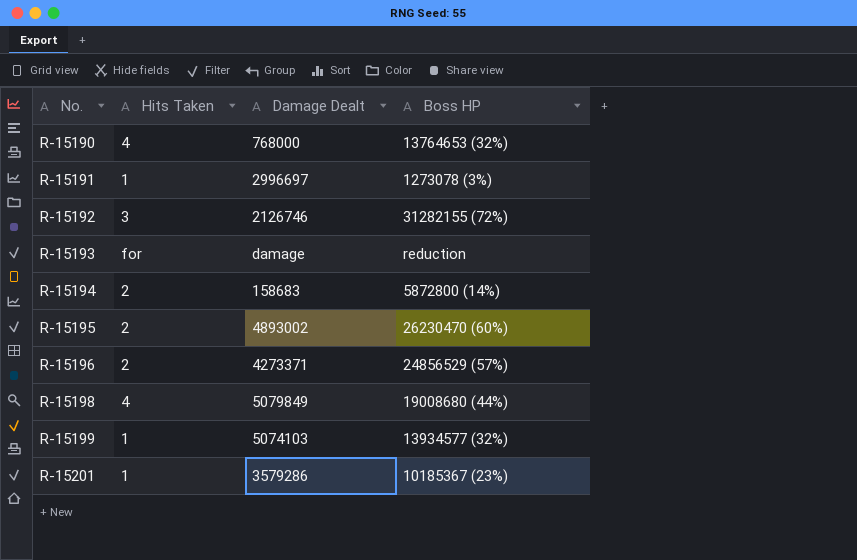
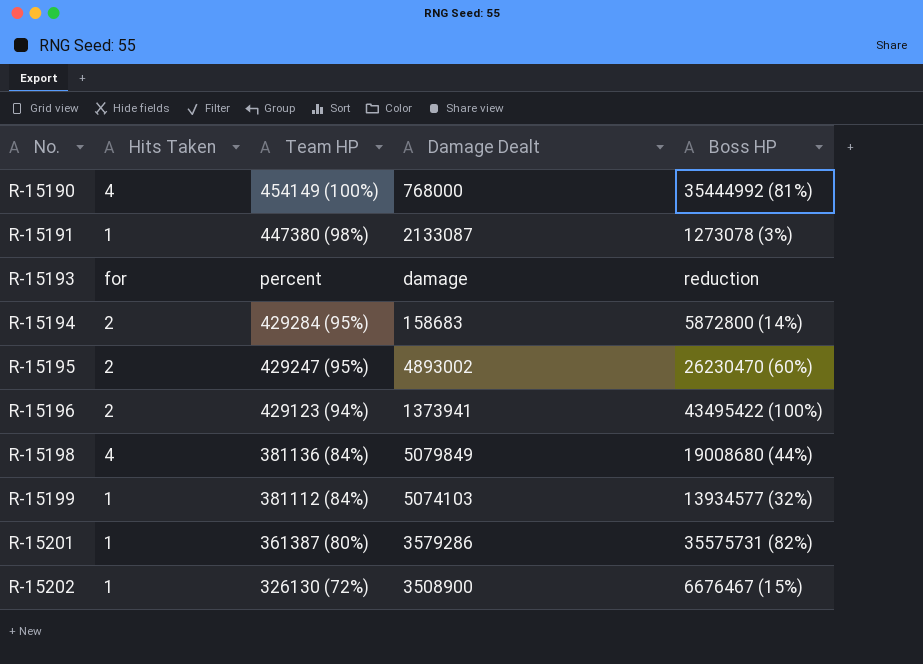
column Team HP | position: none -> 3
row R-15192: 3 | 2126746 | 31282155 (72%) -> none
R-15190 | Boss HP: 13764653 (32%) -> 35444992 (81%)
R-15191 | Damage Dealt: 2996697 -> 2133087
R-15196 | Damage Dealt: 4273371 -> 1373941
R-15196 | Boss HP: 24856529 (57%) -> 43495422 (100%)
R-15201 | Boss HP: 10185367 (23%) -> 35575731 (82%)
row R-15202: none -> 1 | 326130 (72%) | 3508900 | 6676467 (15%)

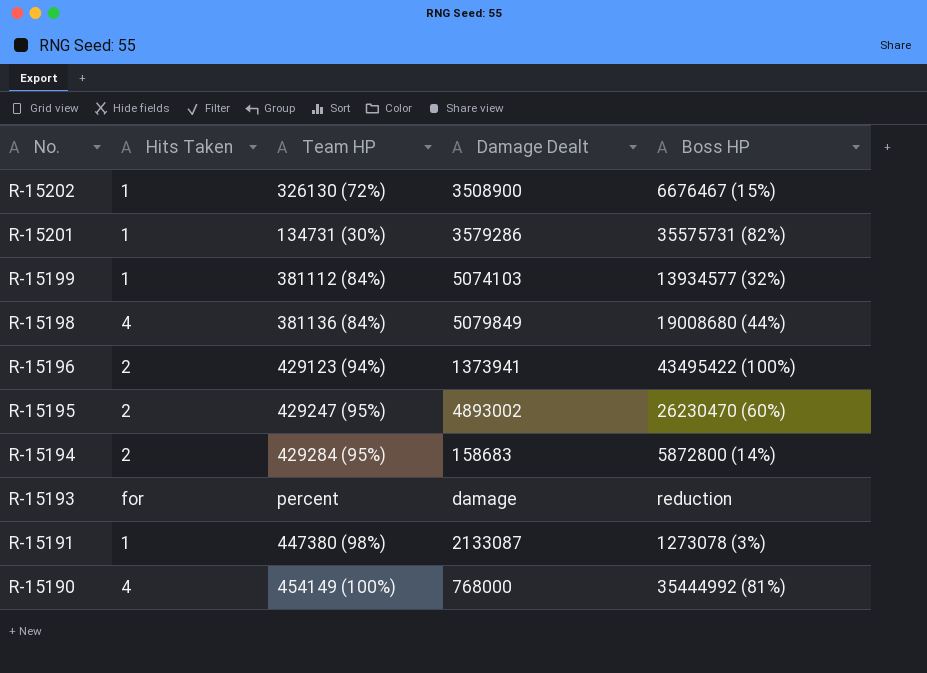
row order: No. ascending -> No. descending
R-15201 | Team HP: 361387 (80%) -> 134731 (30%)

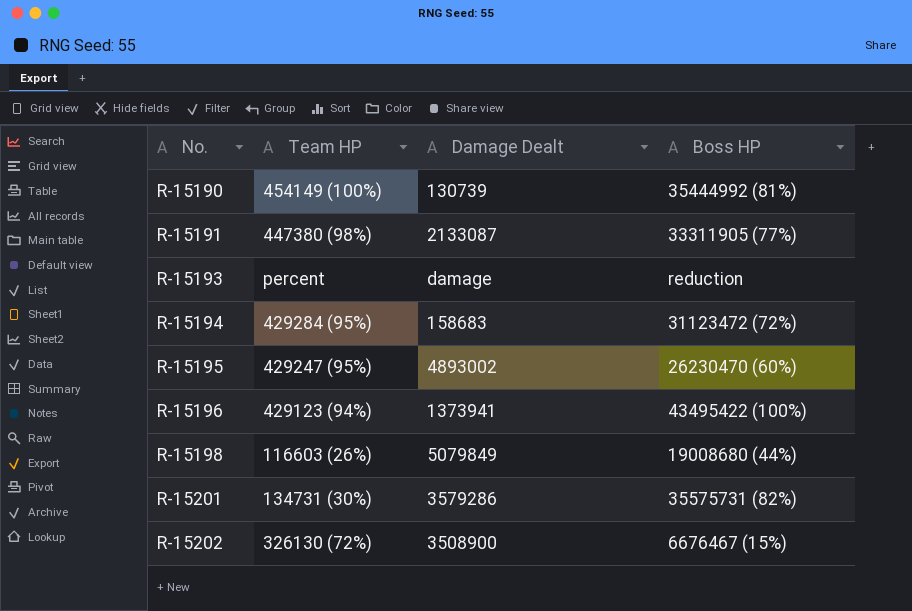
row order: No. descending -> No. ascending
column Hits Taken | position: 2 -> none
row R-15199: 1 | 381112 (84%) | 5074103 | 13934577 (32%) -> none
R-15190 | Damage Dealt: 768000 -> 130739
R-15191 | Boss HP: 1273078 (3%) -> 33311905 (77%)
R-15194 | Boss HP: 5872800 (14%) -> 31123472 (72%)
R-15198 | Team HP: 381136 (84%) -> 116603 (26%)

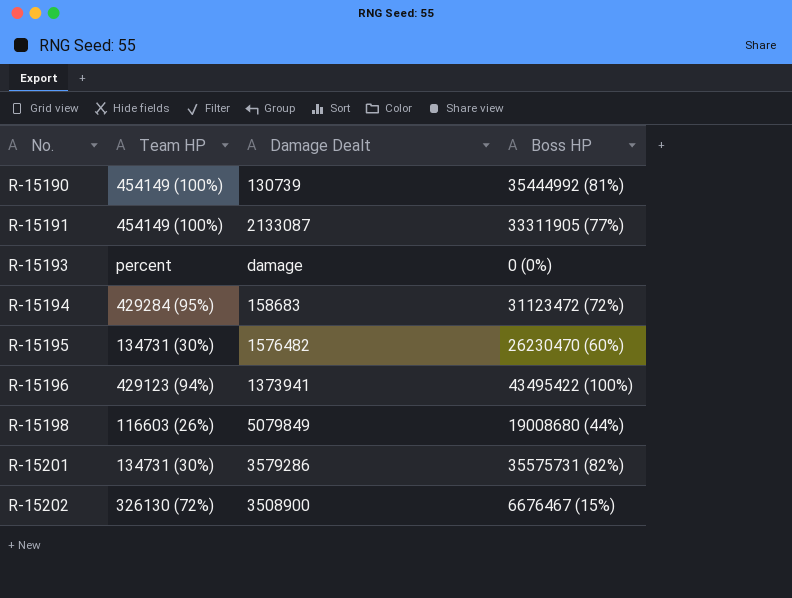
R-15191 | Team HP: 447380 (98%) -> 454149 (100%)
R-15193 | Boss HP: reduction -> 0 (0%)
R-15195 | Team HP: 429247 (95%) -> 134731 (30%)
R-15195 | Damage Dealt: 4893002 -> 1576482

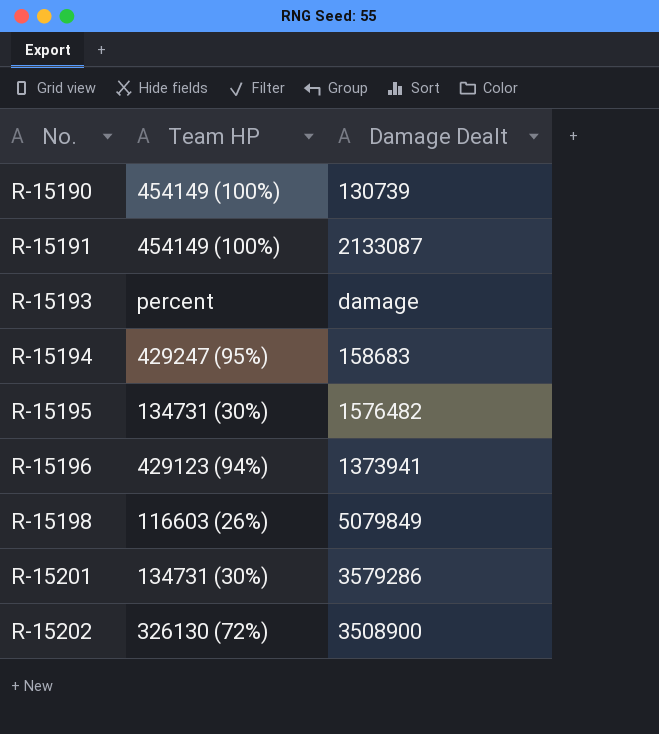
column Boss HP | position: 4 -> none
R-15194 | Team HP: 429284 (95%) -> 429247 (95%)

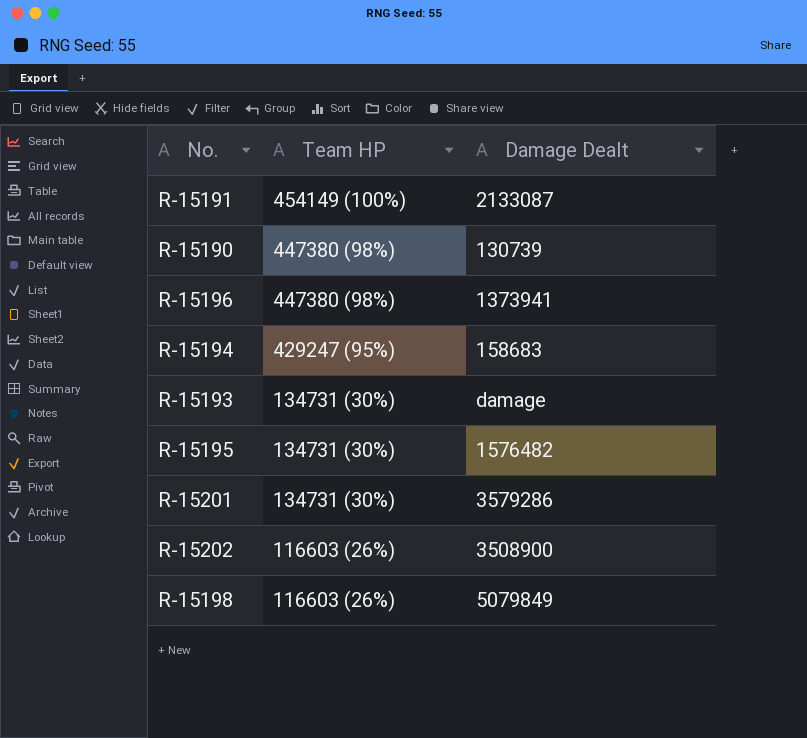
row order: No. ascending -> Team HP descending
R-15190 | Team HP: 454149 (100%) -> 447380 (98%)
R-15196 | Team HP: 429123 (94%) -> 447380 (98%)
R-15193 | Team HP: percent -> 134731 (30%)
R-15202 | Team HP: 326130 (72%) -> 116603 (26%)

